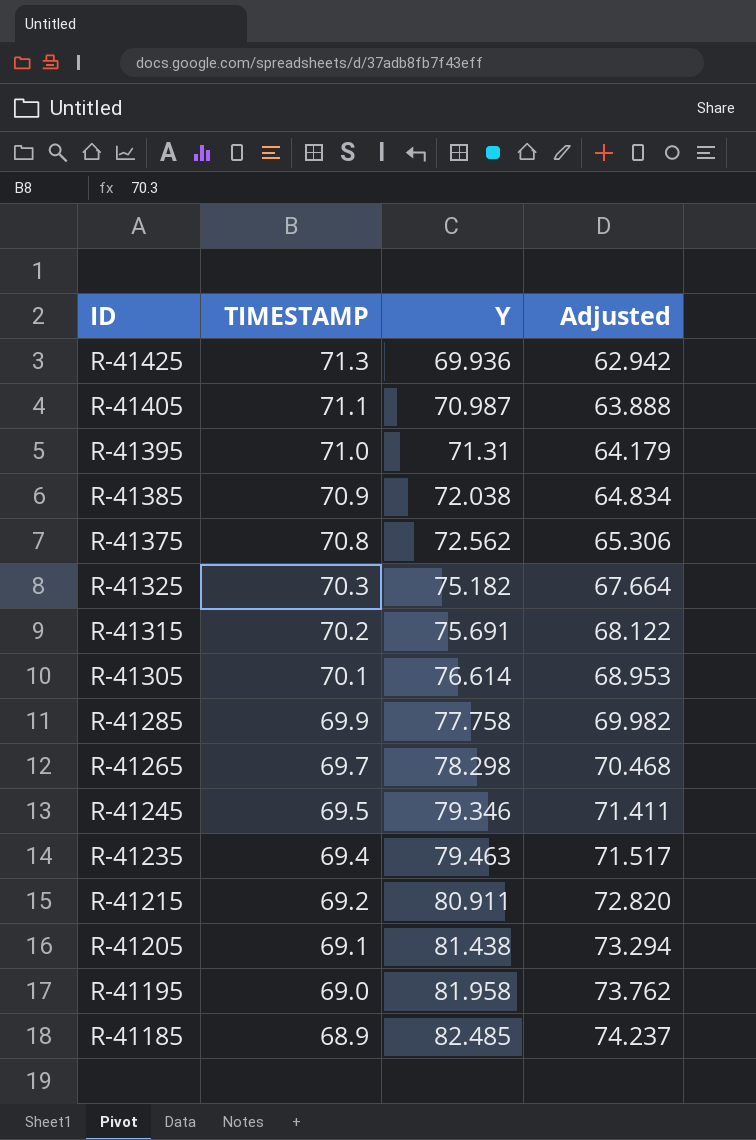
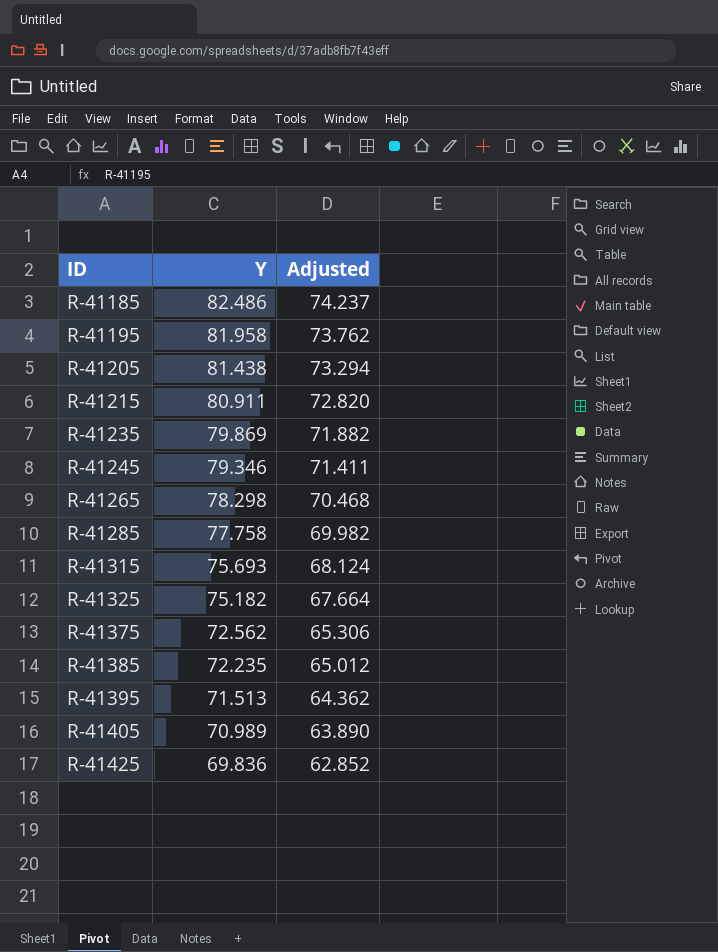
row order: ID descending -> ID ascending
column TIMESTAMP | position: 2 -> none
row R-41305: 70.1 | 76.614 | 68.953 -> none
R-41185 | Y: 82.485 -> 82.486
R-41235 | Y: 79.463 -> 79.869
R-41235 | Adjusted: 71.517 -> 71.882
R-41315 | Y: 75.691 -> 75.693
R-41315 | Adjusted: 68.122 -> 68.124
R-41385 | Y: 72.038 -> 72.235
R-41385 | Adjusted: 64.834 -> 65.012
R-41395 | Y: 71.31 -> 71.513
R-41395 | Adjusted: 64.179 -> 64.362
R-41405 | Y: 70.987 -> 70.989
R-41405 | Adjusted: 63.888 -> 63.890
R-41425 | Y: 69.936 -> 69.836
R-41425 | Adjusted: 62.942 -> 62.852

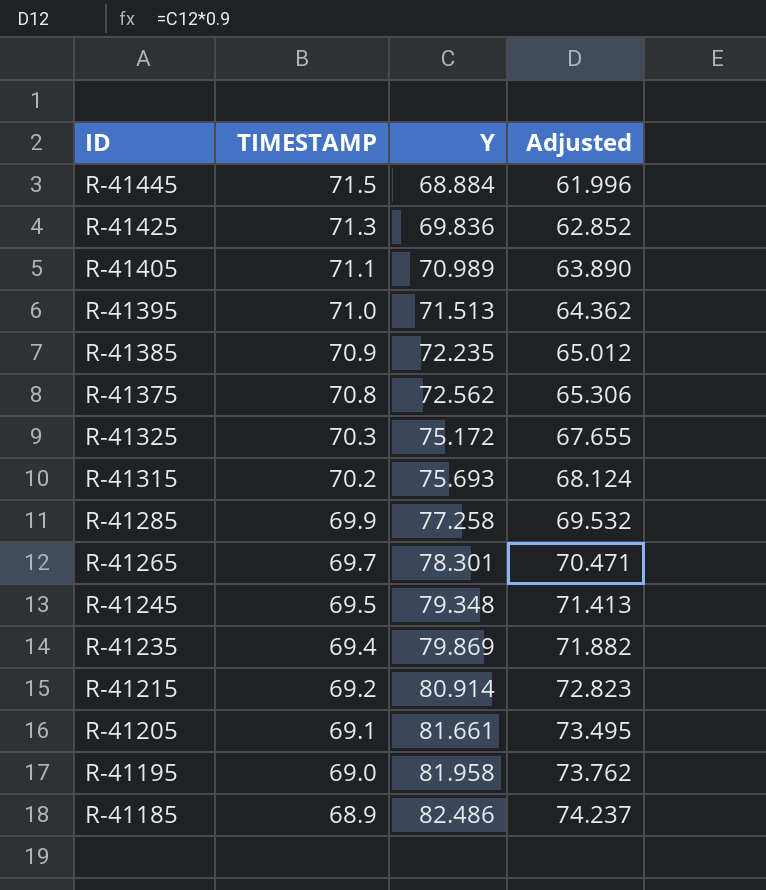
row order: ID ascending -> ID descending
column TIMESTAMP | position: none -> 2
row R-41445: none -> 71.5 | 68.884 | 61.996
R-41325 | Y: 75.182 -> 75.172
R-41325 | Adjusted: 67.664 -> 67.655
R-41285 | Y: 77.758 -> 77.258
R-41285 | Adjusted: 69.982 -> 69.532
R-41265 | Y: 78.298 -> 78.301
R-41265 | Adjusted: 70.468 -> 70.471
R-41245 | Y: 79.346 -> 79.348
R-41245 | Adjusted: 71.411 -> 71.413
R-41215 | Y: 80.911 -> 80.914
R-41215 | Adjusted: 72.820 -> 72.823
R-41205 | Y: 81.438 -> 81.661
R-41205 | Adjusted: 73.294 -> 73.495

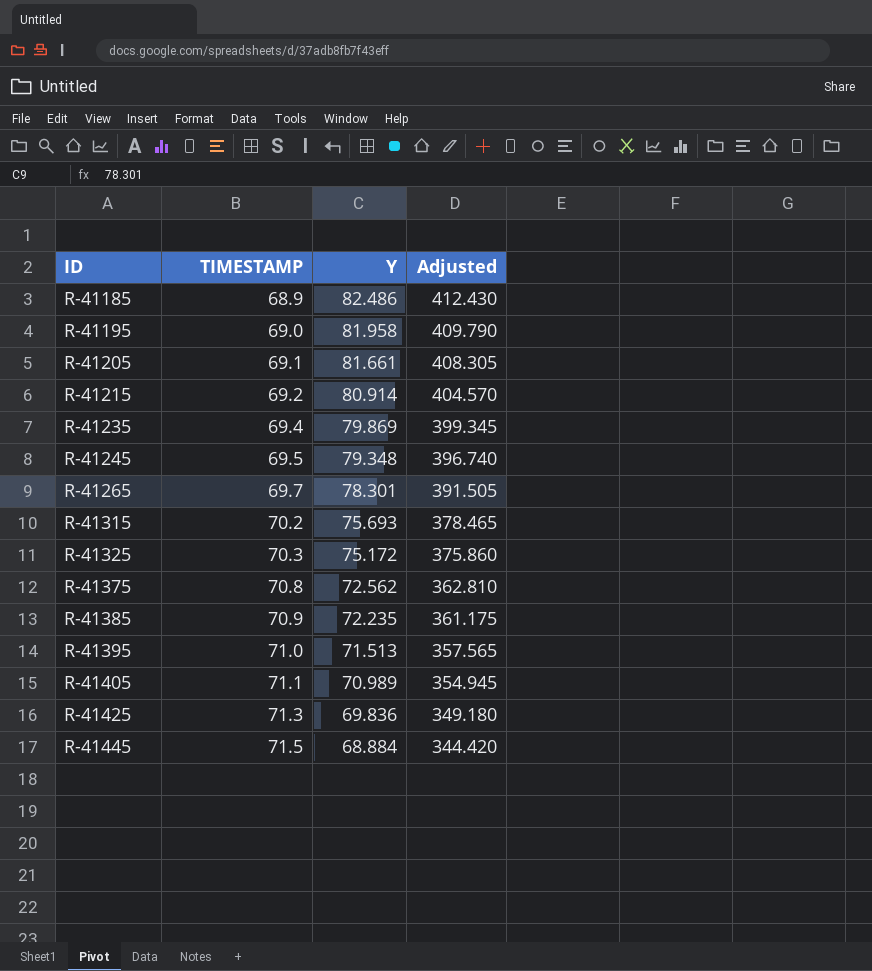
row order: ID descending -> ID ascending
column Adjusted | formula: [Y] * 0.9 -> [Y] * 5
row R-41285: 69.9 | 77.258 | 69.532 -> none

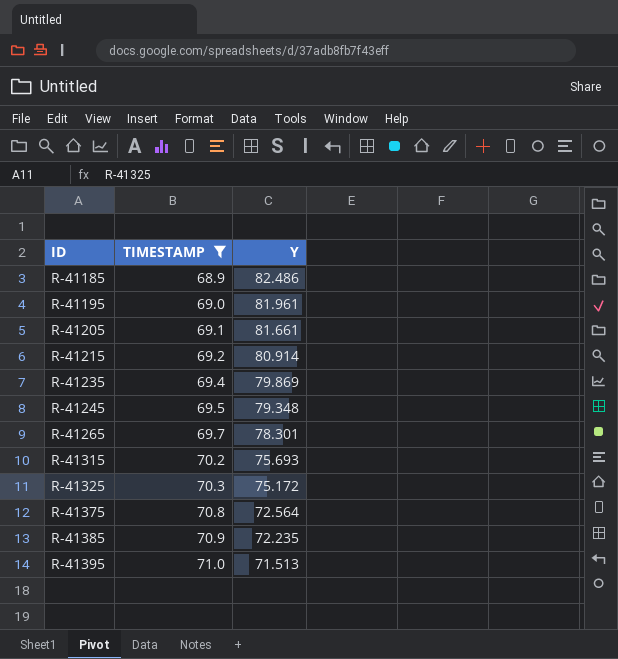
filter: none -> TIMESTAMP <= 71.0
column Adjusted | formula: [Y] * 5 -> none
R-41195 | Y: 81.958 -> 81.961
R-41375 | Y: 72.562 -> 72.564

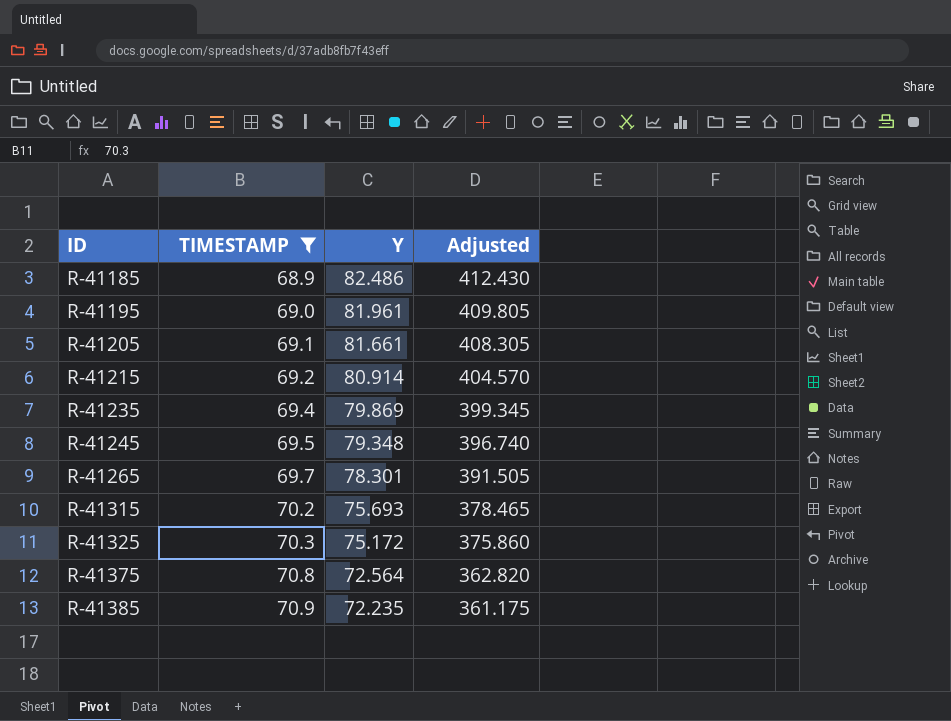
column Adjusted | formula: none -> [Y] * 5
row R-41395: 71.0 | 71.513 -> none

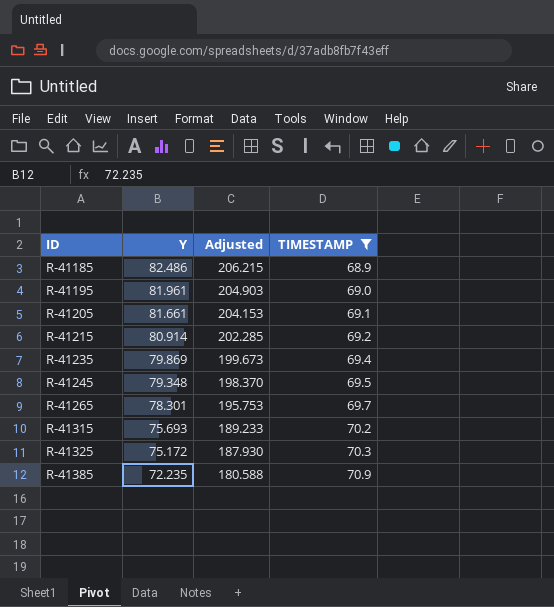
column Adjusted | formula: [Y] * 5 -> [Y] * 2.5
column TIMESTAMP | position: 2 -> 4
row R-41375: 70.8 | 72.564 | 362.820 -> none

